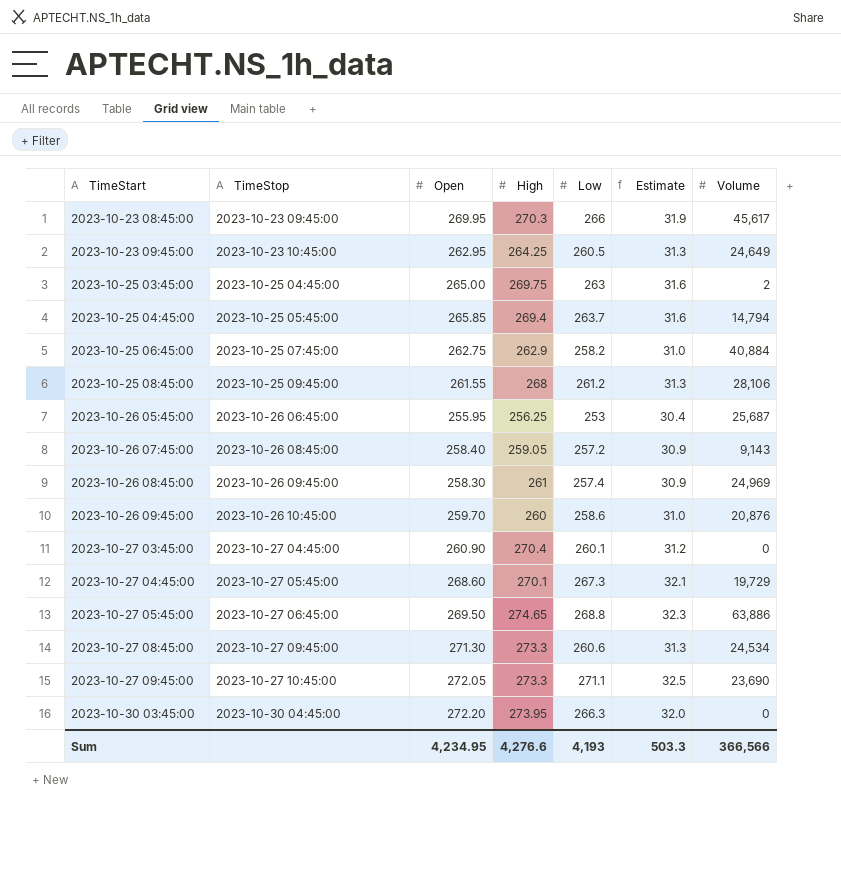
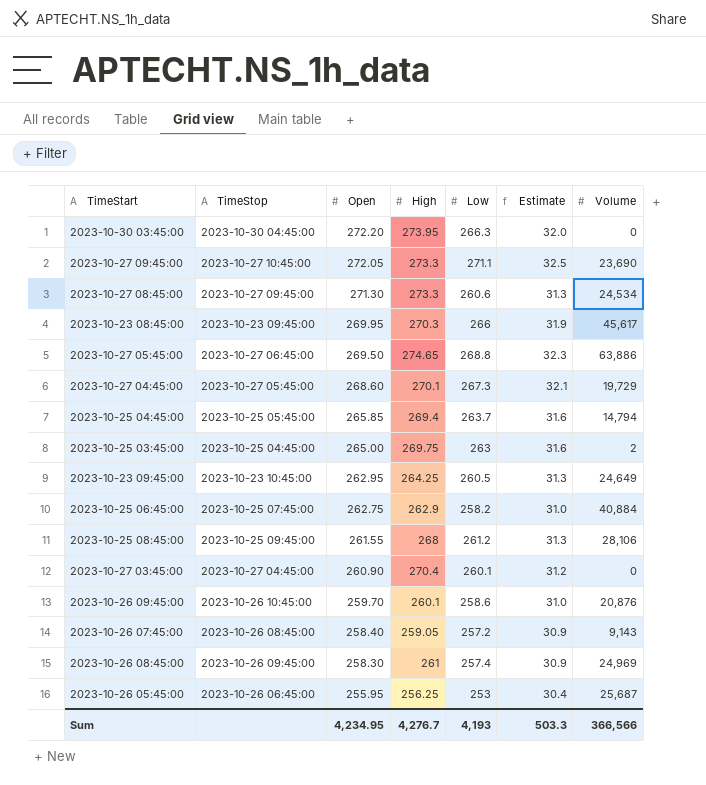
row order: TimeStart ascending -> Open descending
2023-10-26 09:45:00 | High: 260 -> 260.1
Sum | High: 4,276.6 -> 4,276.7

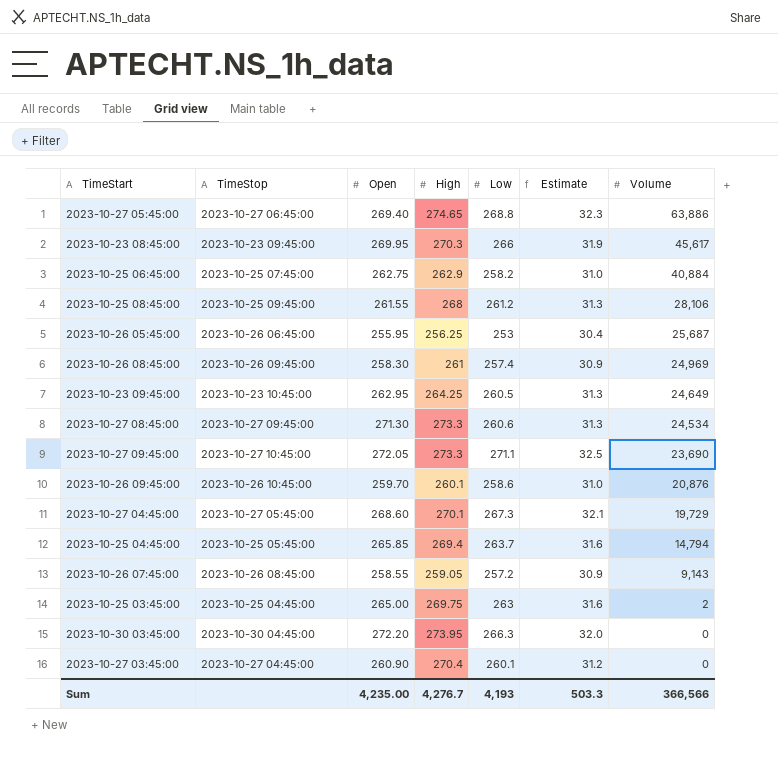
row order: Open descending -> Volume descending
2023-10-27 05:45:00 | Open: 269.50 -> 269.40
2023-10-26 07:45:00 | Open: 258.40 -> 258.55
Sum | Open: 4,234.95 -> 4,235.00

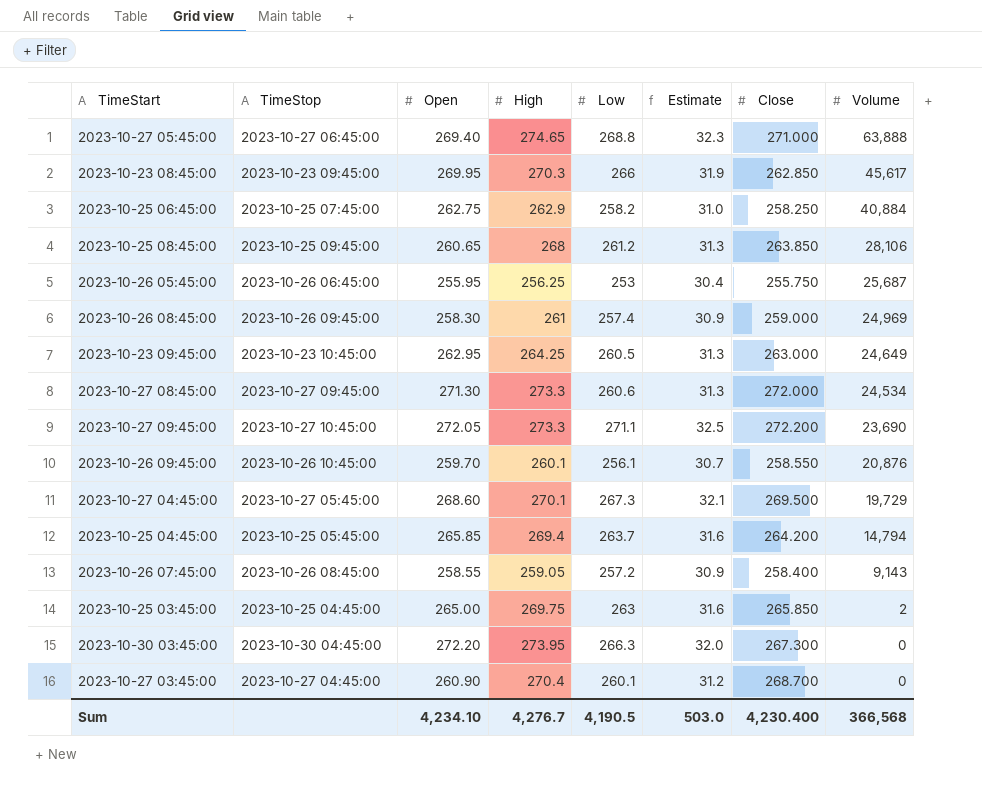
column Close | position: none -> 7
2023-10-27 05:45:00 | Volume: 63,886 -> 63,888
2023-10-25 08:45:00 | Open: 261.55 -> 260.65
2023-10-26 09:45:00 | Low: 258.6 -> 256.1
2023-10-26 09:45:00 | Estimate: 31.0 -> 30.7
Sum | Open: 4,235.00 -> 4,234.10
Sum | Low: 4,193 -> 4,190.5
Sum | Estimate: 503.3 -> 503.0
Sum | Volume: 366,566 -> 366,568

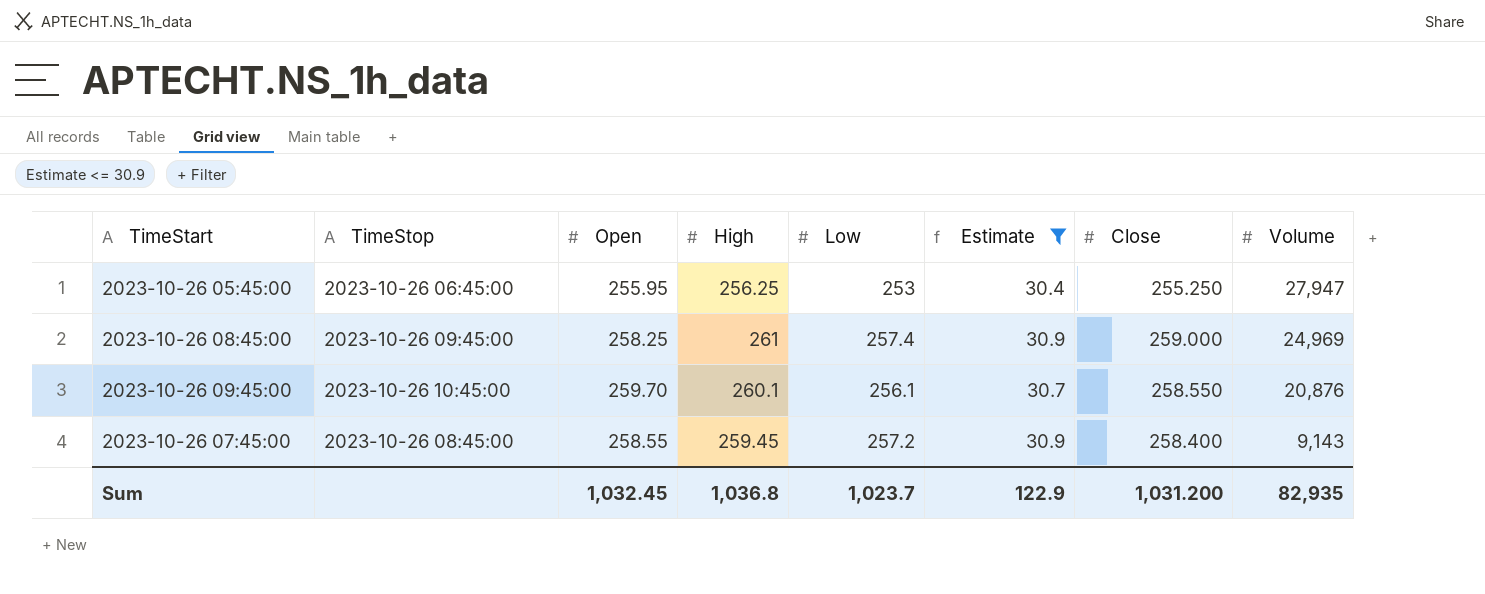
filter: none -> Estimate <= 30.9
2023-10-26 05:45:00 | Close: 255.750 -> 255.250
2023-10-26 05:45:00 | Volume: 25,687 -> 27,947
2023-10-26 08:45:00 | Open: 258.30 -> 258.25
2023-10-26 07:45:00 | High: 259.05 -> 259.45
Sum | Open: 4,234.10 -> 1,032.45
Sum | High: 4,276.7 -> 1,036.8
Sum | Low: 4,190.5 -> 1,023.7
Sum | Estimate: 503.0 -> 122.9
Sum | Close: 4,230.400 -> 1,031.200
Sum | Volume: 366,568 -> 82,935

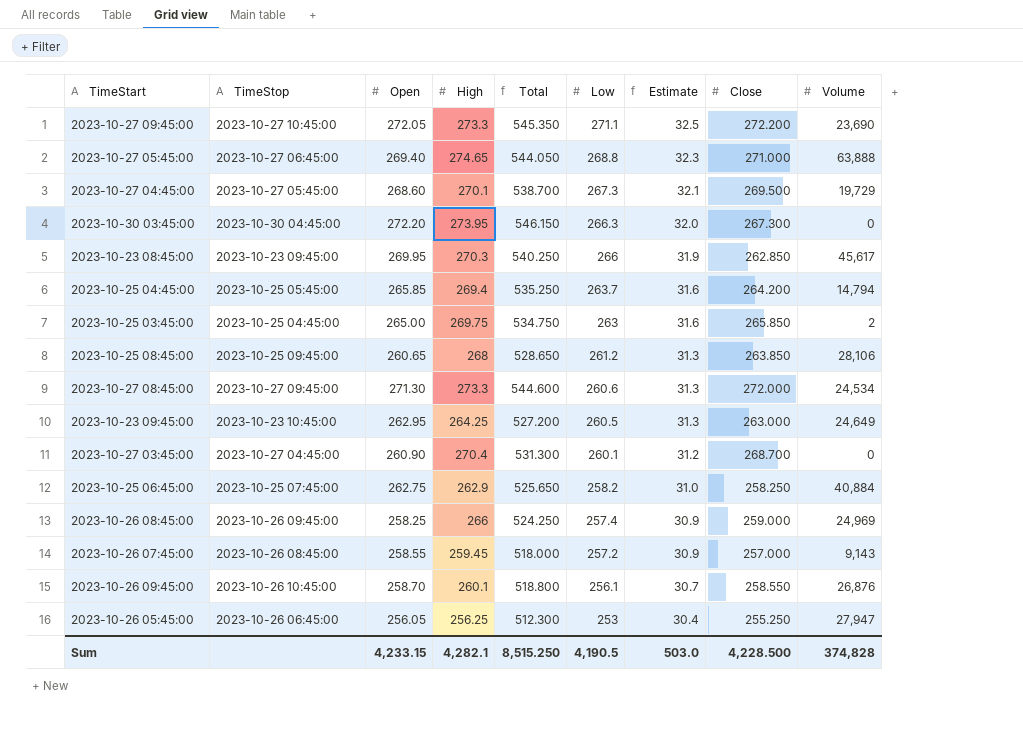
filter: Estimate <= 30.9 -> none
row order: Volume descending -> Low descending
column Total | formula: none -> [Open] + [High]
2023-10-26 08:45:00 | High: 261 -> 266
2023-10-26 07:45:00 | Close: 258.400 -> 257.000
2023-10-26 09:45:00 | Open: 259.70 -> 258.70
2023-10-26 09:45:00 | Volume: 20,876 -> 26,876
2023-10-26 05:45:00 | Open: 255.95 -> 256.05
Sum | Open: 1,032.45 -> 4,233.15
Sum | High: 1,036.8 -> 4,282.1
Sum | Low: 1,023.7 -> 4,190.5
Sum | Estimate: 122.9 -> 503.0
Sum | Close: 1,031.200 -> 4,228.500
Sum | Volume: 82,935 -> 374,828

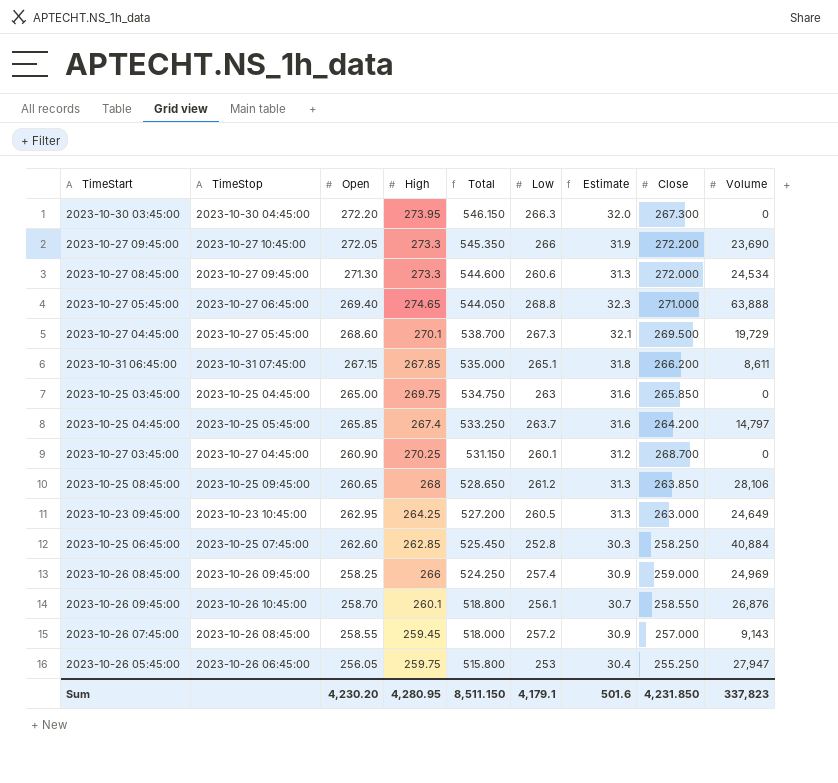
row order: Low descending -> Total descending
row 2023-10-23 08:45:00: 2023-10-23 09:45:00 | 269.95 | 270.3 | 540.250 | 266 | 31.9 | 262.850 | 45,617 -> none
2023-10-27 09:45:00 | Low: 271.1 -> 266
2023-10-27 09:45:00 | Estimate: 32.5 -> 31.9
row 2023-10-31 06:45:00: none -> 2023-10-31 07:45:00 | 267.15 | 267.85 | 535.000 | 265.1 | 31.8 | 266.200 | 8,611
2023-10-25 03:45:00 | Volume: 2 -> 0
2023-10-25 04:45:00 | High: 269.4 -> 267.4
2023-10-25 04:45:00 | Total: 535.250 -> 533.250
2023-10-25 04:45:00 | Volume: 14,794 -> 14,797
2023-10-27 03:45:00 | High: 270.4 -> 270.25
2023-10-27 03:45:00 | Total: 531.300 -> 531.150
2023-10-25 06:45:00 | Open: 262.75 -> 262.60
2023-10-25 06:45:00 | High: 262.9 -> 262.85
2023-10-25 06:45:00 | Total: 525.650 -> 525.450
2023-10-25 06:45:00 | Low: 258.2 -> 252.8
2023-10-25 06:45:00 | Estimate: 31.0 -> 30.3
2023-10-26 05:45:00 | High: 256.25 -> 259.75
2023-10-26 05:45:00 | Total: 512.300 -> 515.800
Sum | Open: 4,233.15 -> 4,230.20
Sum | High: 4,282.1 -> 4,280.95
Sum | Total: 8,515.250 -> 8,511.150
Sum | Low: 4,190.5 -> 4,179.1
Sum | Estimate: 503.0 -> 501.6
Sum | Close: 4,228.500 -> 4,231.850
Sum | Volume: 374,828 -> 337,823

